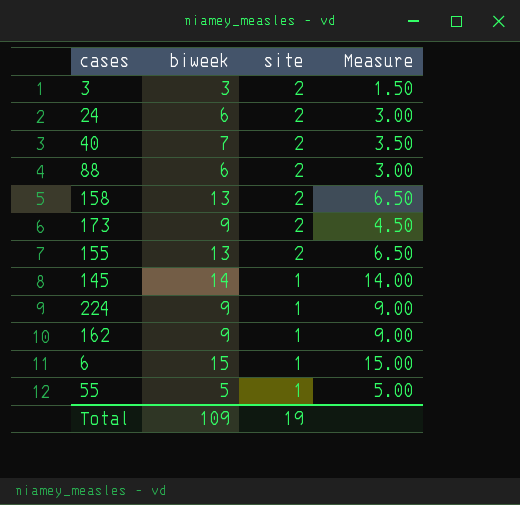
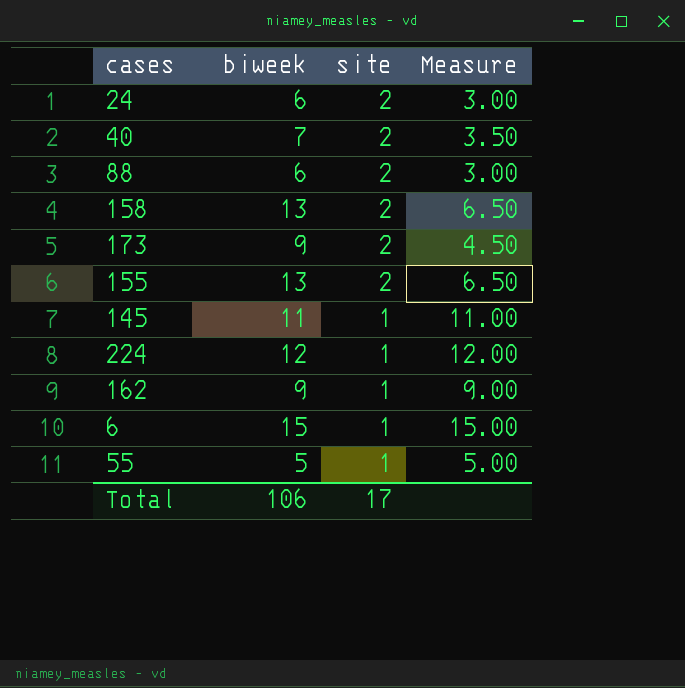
row 3: 3 | 2 | 1.50 -> none
145 | biweek: 14 -> 11
145 | Measure: 14.00 -> 11.00
224 | biweek: 9 -> 12
224 | Measure: 9.00 -> 12.00
Total | biweek: 109 -> 106
Total | site: 19 -> 17

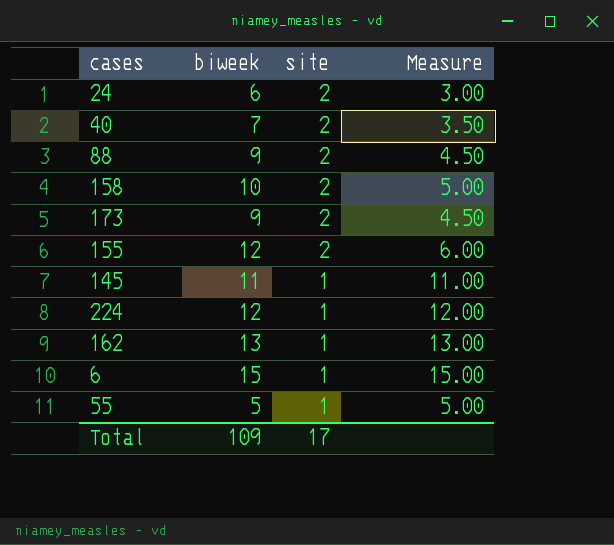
88 | biweek: 6 -> 9
88 | Measure: 3.00 -> 4.50
158 | biweek: 13 -> 10
158 | Measure: 6.50 -> 5.00
155 | biweek: 13 -> 12
155 | Measure: 6.50 -> 6.00
162 | biweek: 9 -> 13
162 | Measure: 9.00 -> 13.00
Total | biweek: 106 -> 109

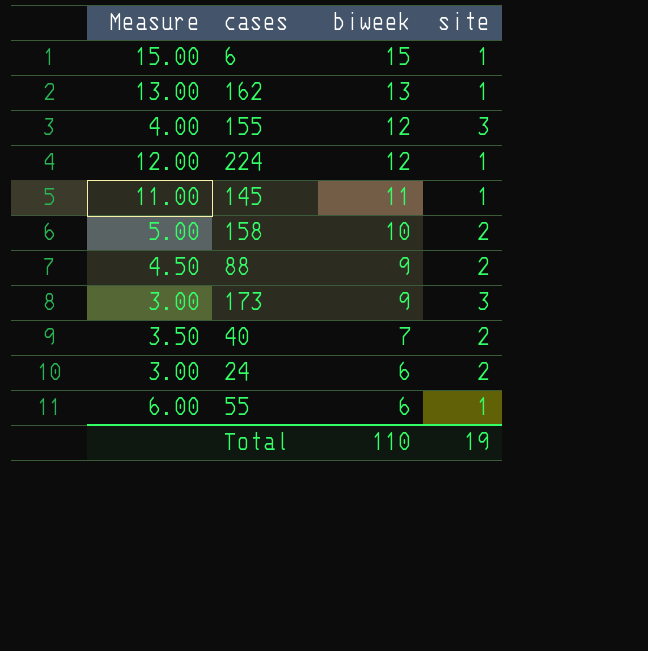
row order: site descending -> biweek descending
column Measure | position: 4 -> 1
155 | Measure: 6.00 -> 4.00
155 | site: 2 -> 3
173 | Measure: 4.50 -> 3.00
173 | site: 2 -> 3
55 | Measure: 5.00 -> 6.00
55 | biweek: 5 -> 6
Total | biweek: 109 -> 110
Total | site: 17 -> 19

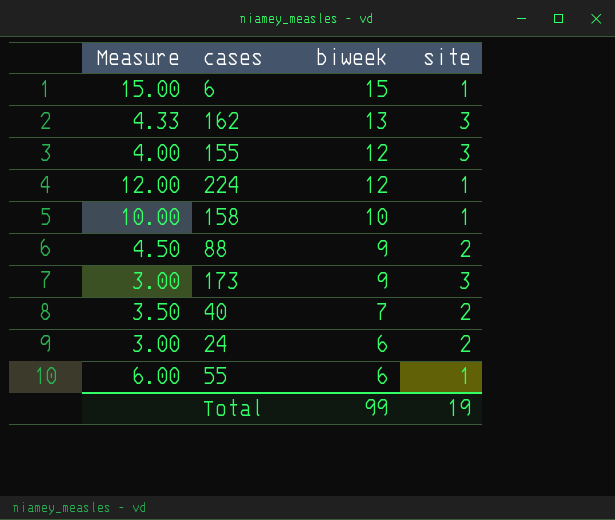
row 145: 11.00 | 11 | 1 -> none
162 | Measure: 13.00 -> 4.33
162 | site: 1 -> 3
158 | Measure: 5.00 -> 10.00
158 | site: 2 -> 1
Total | biweek: 110 -> 99

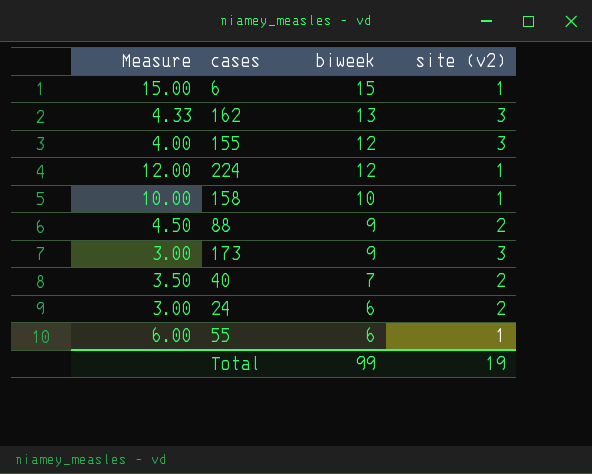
column name: site -> site (v2)

